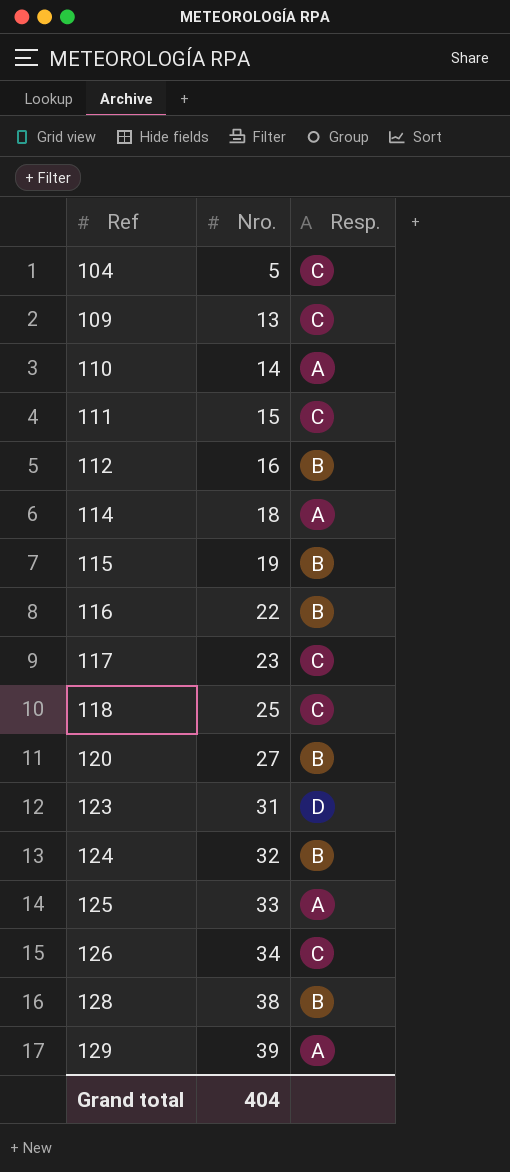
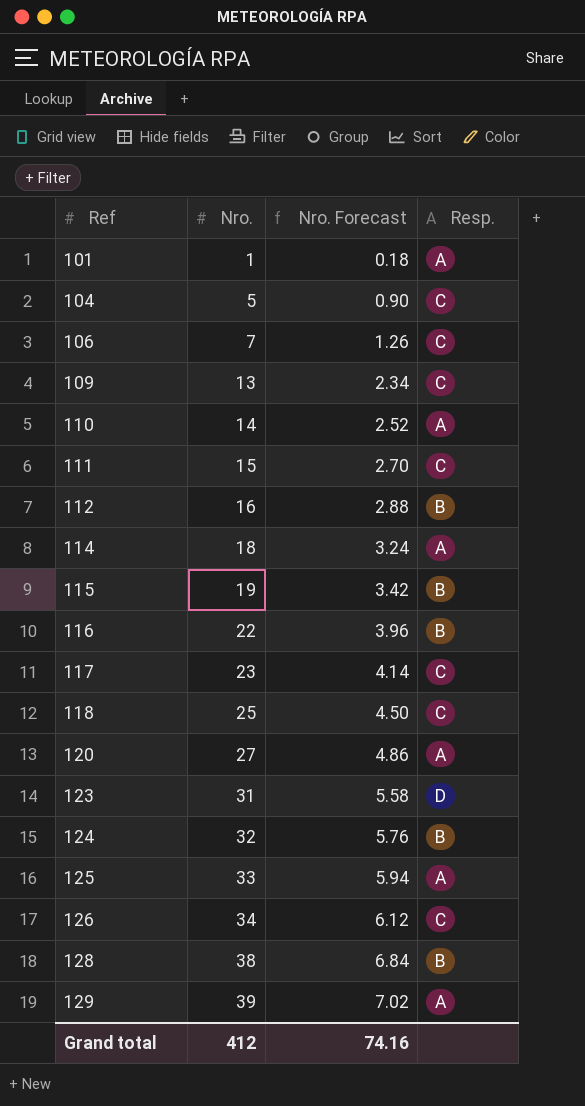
column Nro. Forecast | formula: none -> [Nro.] * 0.18
row 101: none -> 1 | 0.18 | A
row 106: none -> 7 | 1.26 | C
120 | Resp.: B -> A
Grand total | Nro.: 404 -> 412

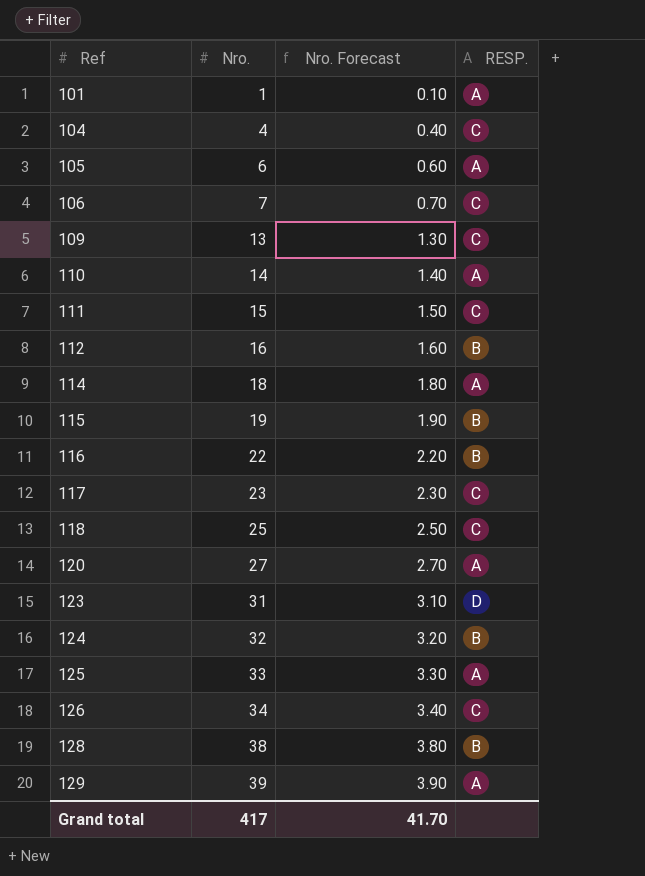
column Nro. Forecast | formula: [Nro.] * 0.18 -> [Nro.] * 0.1
column name: Resp. -> RESP.
104 | Nro.: 5 -> 4
row 105: none -> 6 | 0.60 | A
Grand total | Nro.: 412 -> 417
Grand total | Nro. Forecast: 74.16 -> 41.70

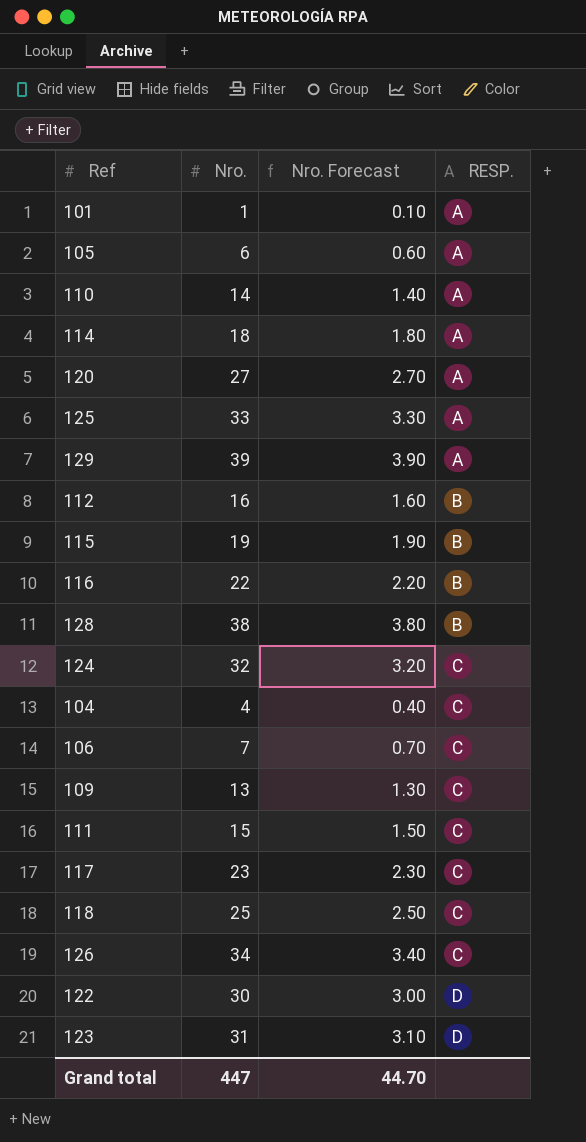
row order: Ref ascending -> RESP. ascending
124 | RESP.: B -> C
row 122: none -> 30 | 3.00 | D
Grand total | Nro.: 417 -> 447
Grand total | Nro. Forecast: 41.70 -> 44.70

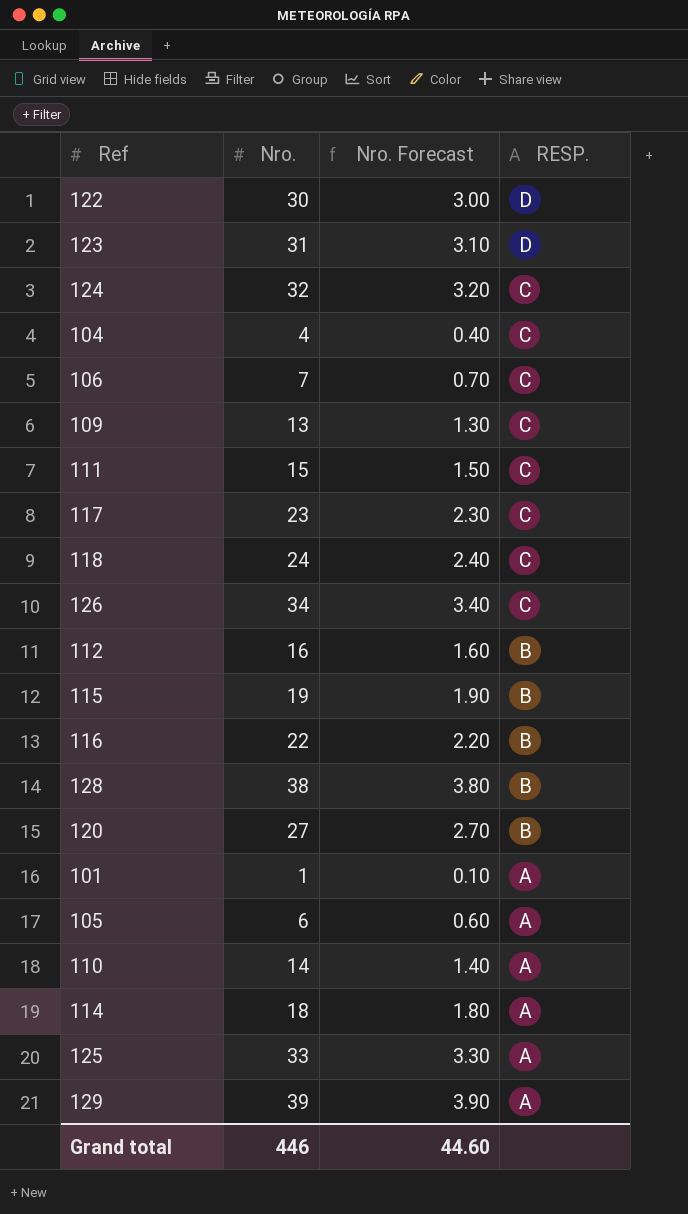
row order: RESP. ascending -> RESP. descending
118 | Nro.: 25 -> 24
118 | Nro. Forecast: 2.50 -> 2.40
120 | RESP.: A -> B
Grand total | Nro.: 447 -> 446
Grand total | Nro. Forecast: 44.70 -> 44.60

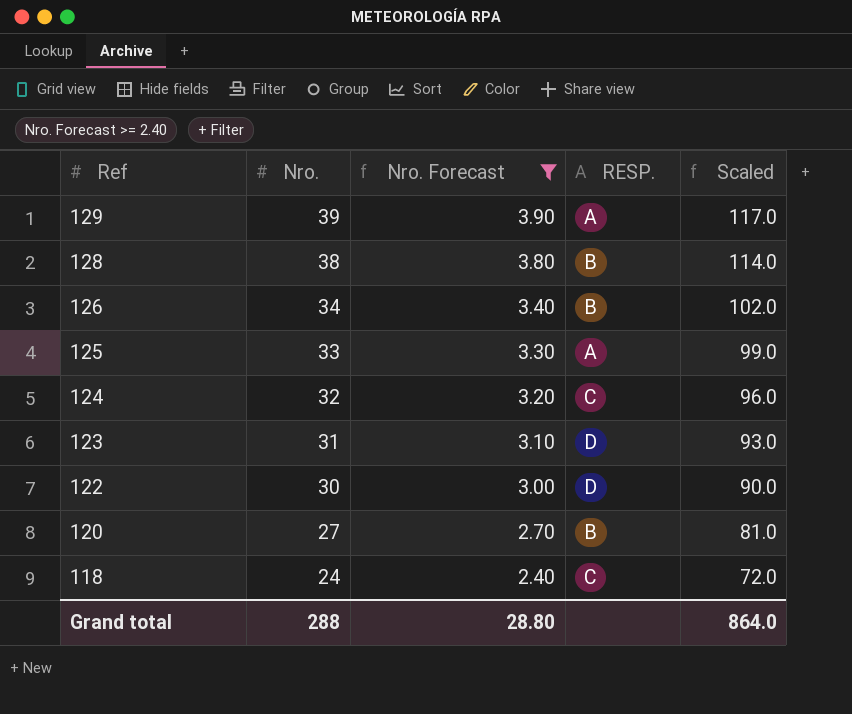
filter: none -> Nro. Forecast >= 2.40
row order: RESP. descending -> Ref descending
column Scaled | formula: none -> [Nro.] * 3
126 | RESP.: C -> B
Grand total | Nro.: 446 -> 288
Grand total | Nro. Forecast: 44.60 -> 28.80

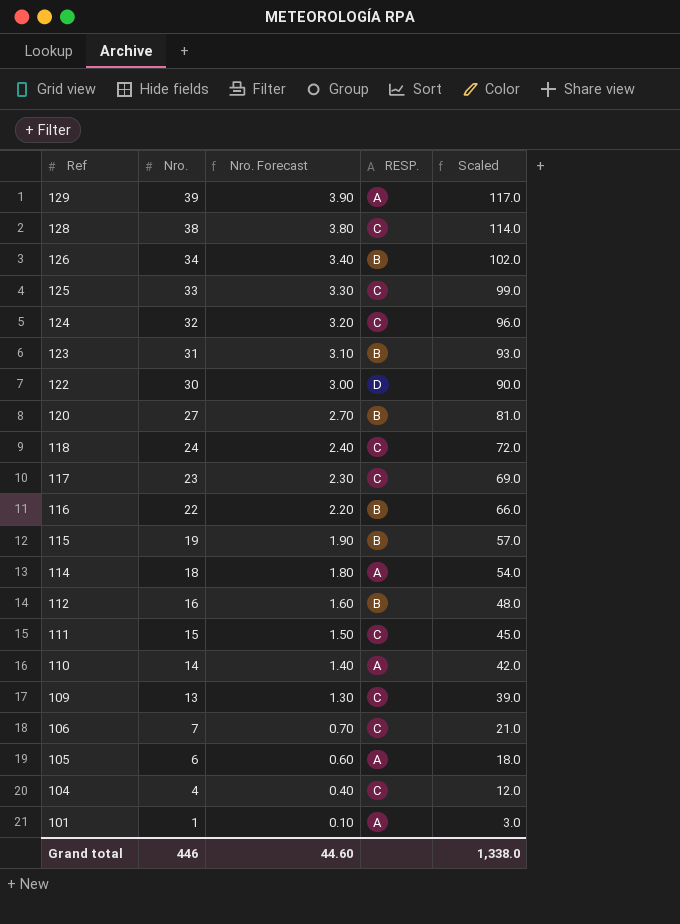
filter: Nro. Forecast >= 2.40 -> none
128 | RESP.: B -> C
125 | RESP.: A -> C
123 | RESP.: D -> B
Grand total | Nro.: 288 -> 446
Grand total | Nro. Forecast: 28.80 -> 44.60
Grand total | Scaled: 864.0 -> 1,338.0

